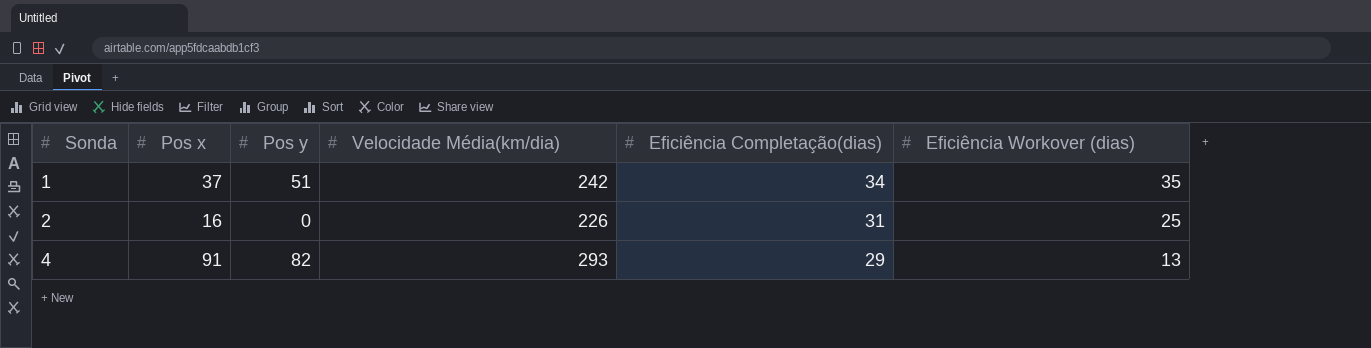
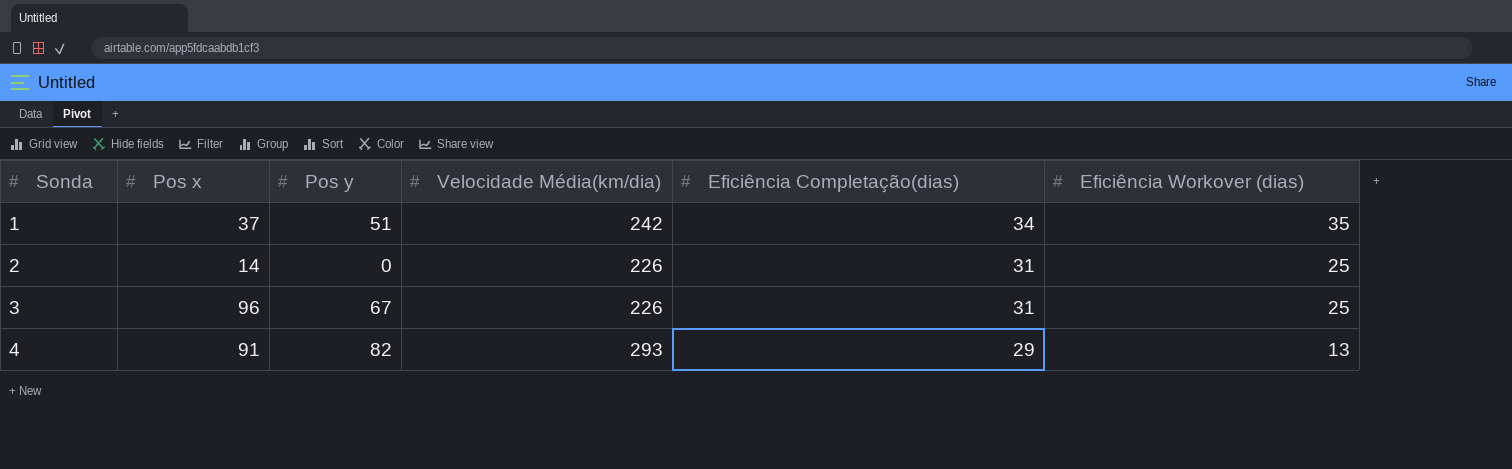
2 | Pos x: 16 -> 14
row 3: none -> 96 | 67 | 226 | 31 | 25

